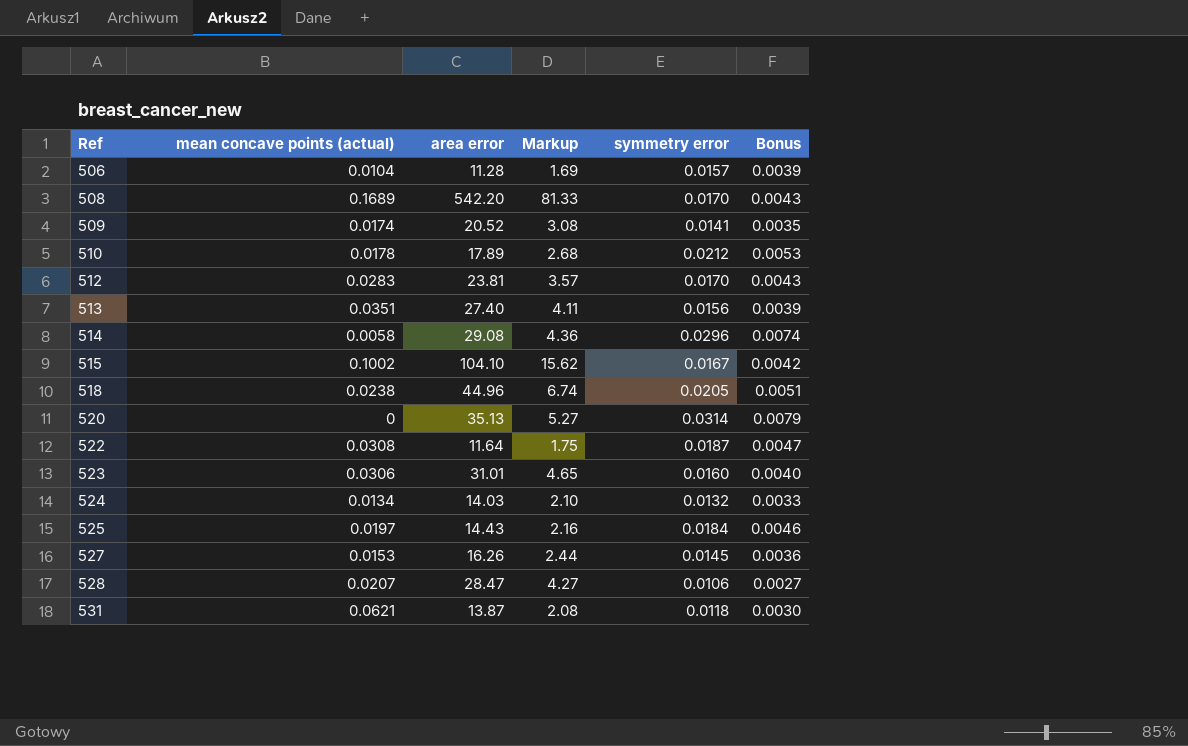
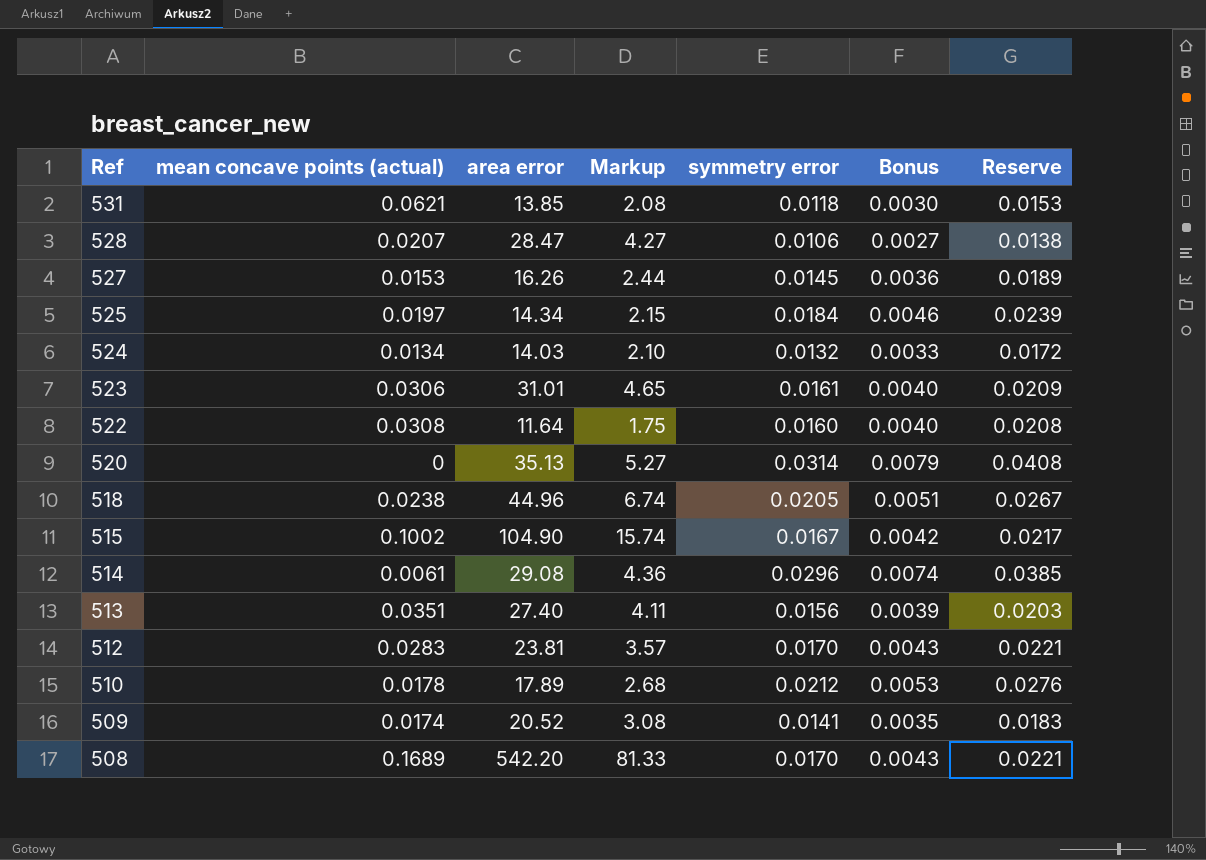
row order: Ref ascending -> Ref descending
column Reserve | formula: none -> [symmetry error] * 1.3
row 506: 0.0104 | 11.28 | 1.69 | 0.0157 | 0.0039 -> none
531 | area error: 13.87 -> 13.85
525 | area error: 14.43 -> 14.34
525 | Markup: 2.16 -> 2.15
523 | symmetry error: 0.0160 -> 0.0161
522 | symmetry error: 0.0187 -> 0.0160
522 | Bonus: 0.0047 -> 0.0040
515 | area error: 104.10 -> 104.90
515 | Markup: 15.62 -> 15.74
514 | mean concave points (actual): 0.0058 -> 0.0061

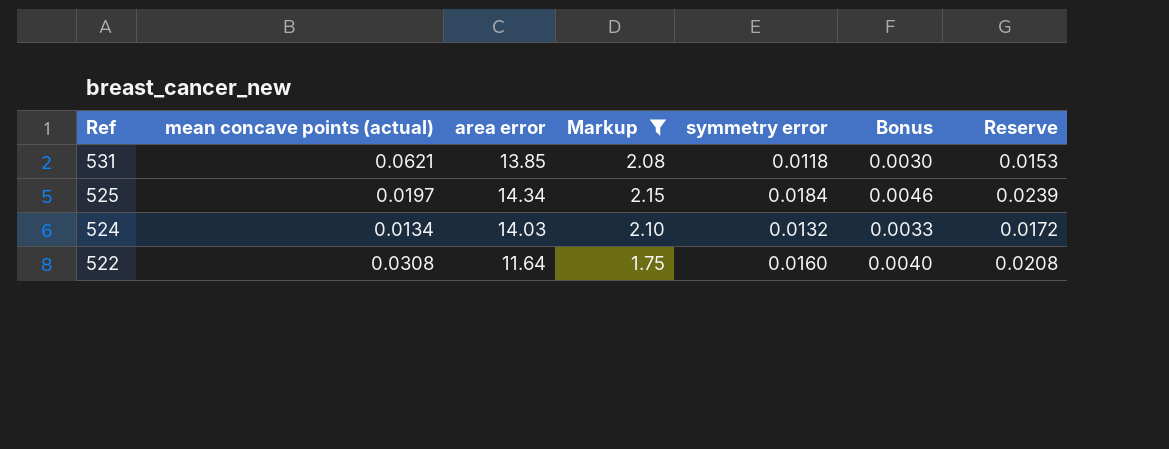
filter: none -> Markup <= 2.15

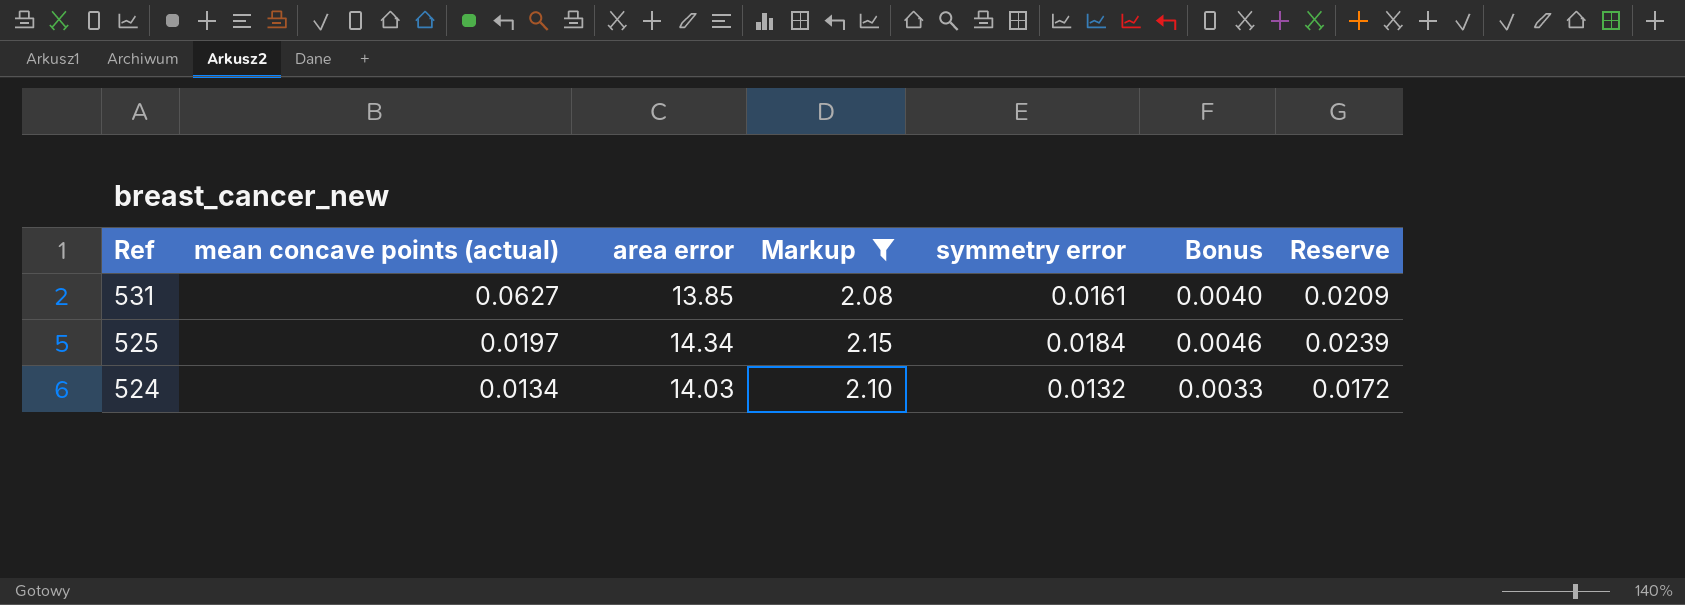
row 522: 0.0308 | 11.64 | 1.75 | 0.0160 | 0.0040 | 0.0208 -> none
531 | mean concave points (actual): 0.0621 -> 0.0627
531 | symmetry error: 0.0118 -> 0.0161
531 | Bonus: 0.0030 -> 0.0040
531 | Reserve: 0.0153 -> 0.0209

